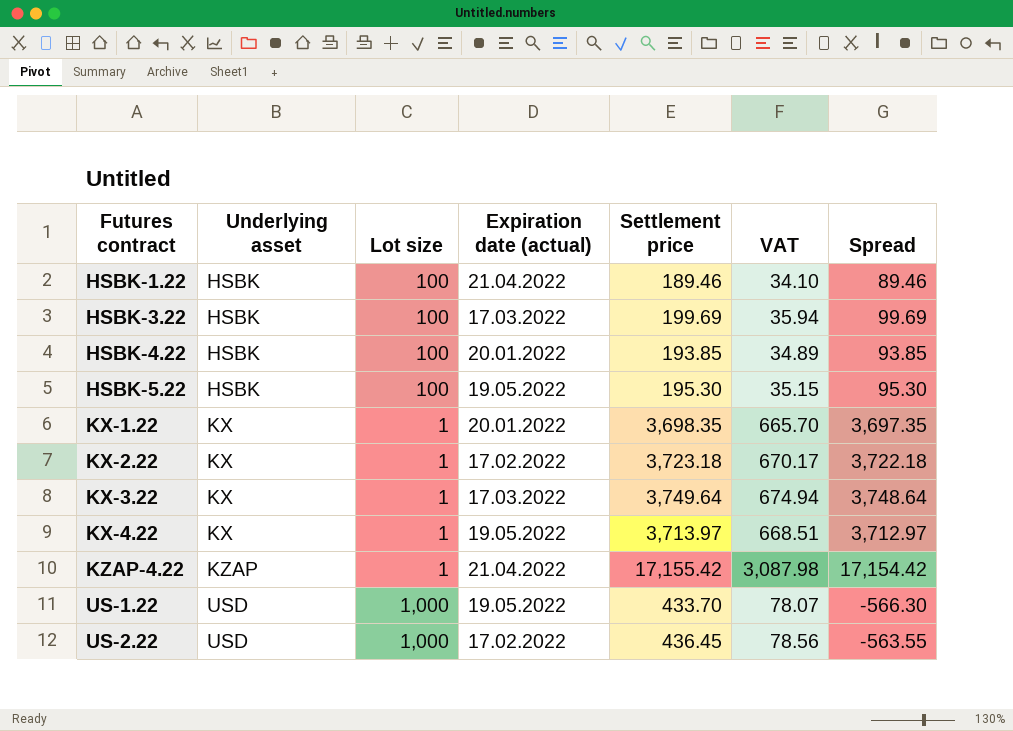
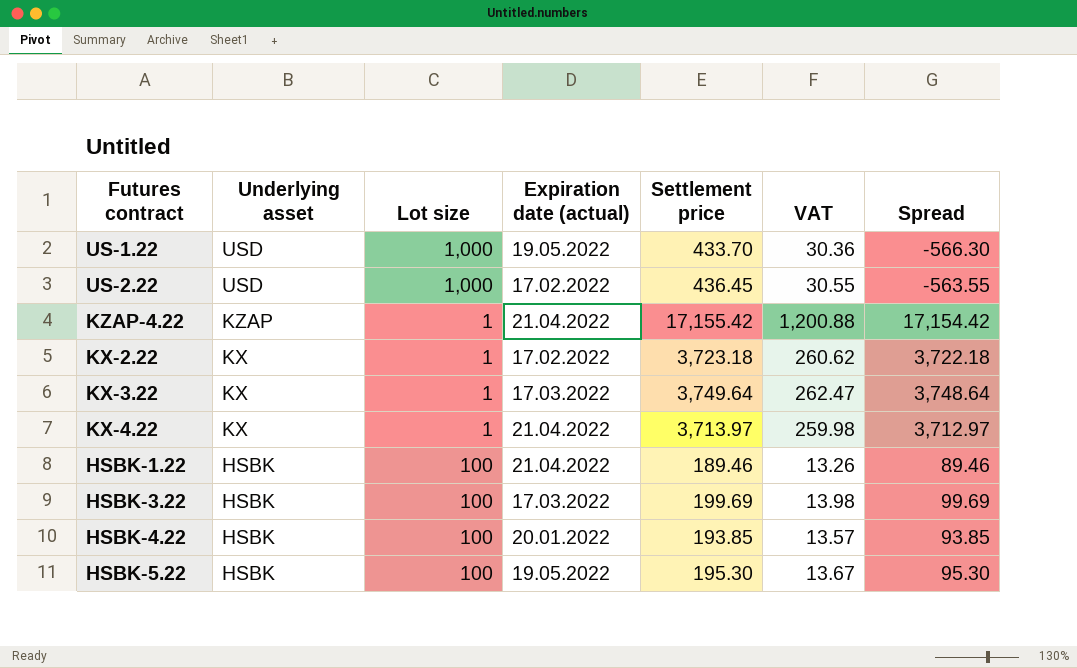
row order: Futures contract ascending -> Underlying asset descending
column VAT | formula: [Settlement price] * 0.18 -> [Settlement price] * 0.07
row KX-1.22: KX | 1 | 20.01.2022 | 3,698.35 | 665.70 | 3,697.35 -> none
KX-4.22 | Expiration date (actual): 19.05.2022 -> 21.04.2022

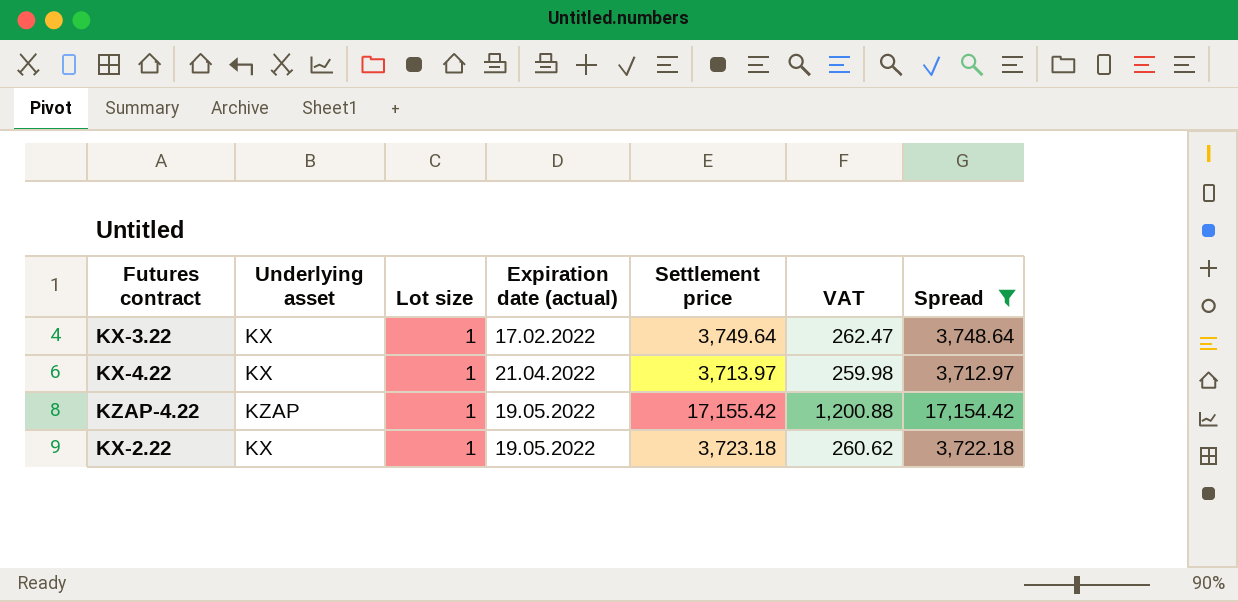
filter: none -> Spread >= 3,712.97
row order: Underlying asset descending -> Expiration date (actual) ascending
KX-3.22 | Expiration date (actual): 17.03.2022 -> 17.02.2022
KZAP-4.22 | Expiration date (actual): 21.04.2022 -> 19.05.2022
KX-2.22 | Expiration date (actual): 17.02.2022 -> 19.05.2022

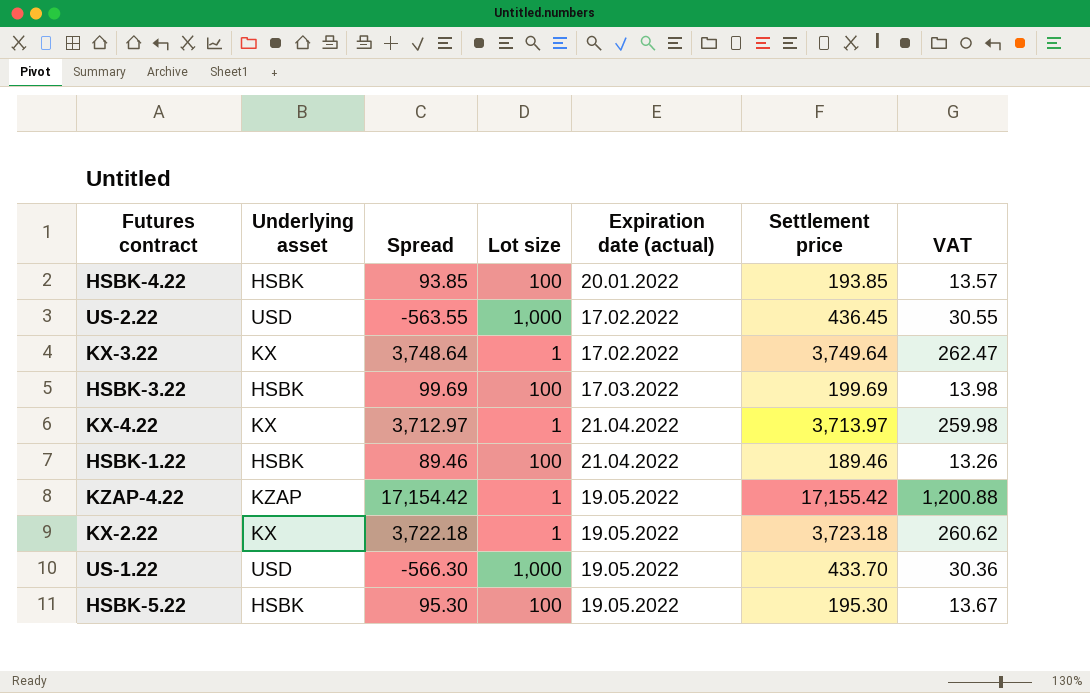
filter: Spread >= 3,712.97 -> none
column Spread | position: 7 -> 3

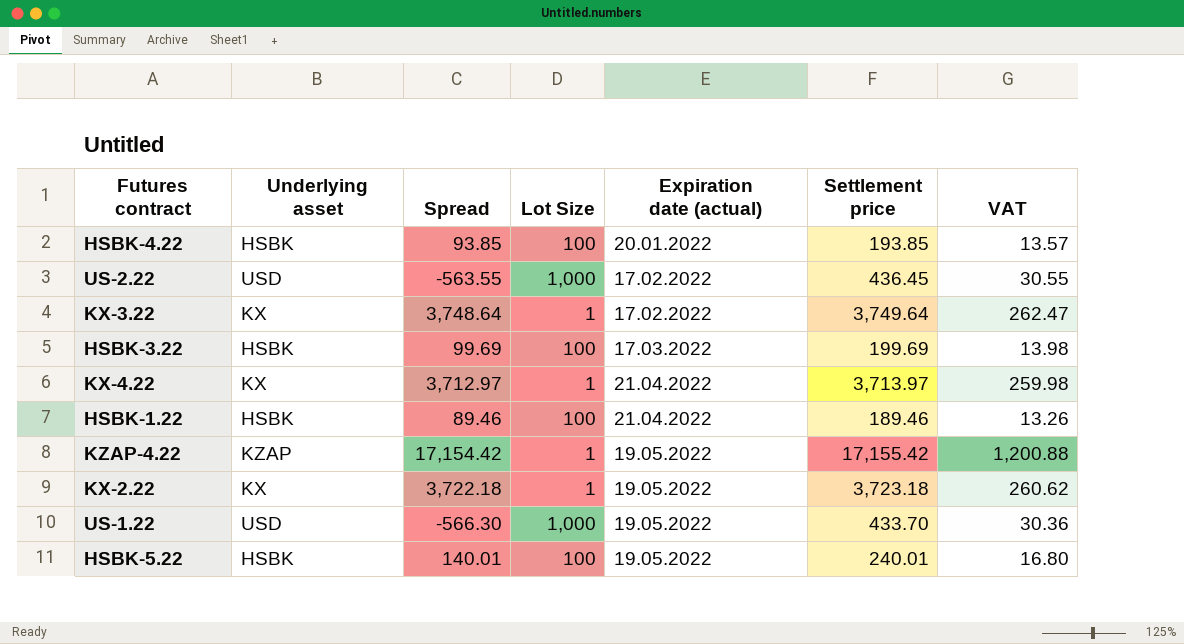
column name: Lot size -> Lot Size
HSBK-5.22 | Spread: 95.30 -> 140.01
HSBK-5.22 | Settlement price: 195.30 -> 240.01
HSBK-5.22 | VAT: 13.67 -> 16.80

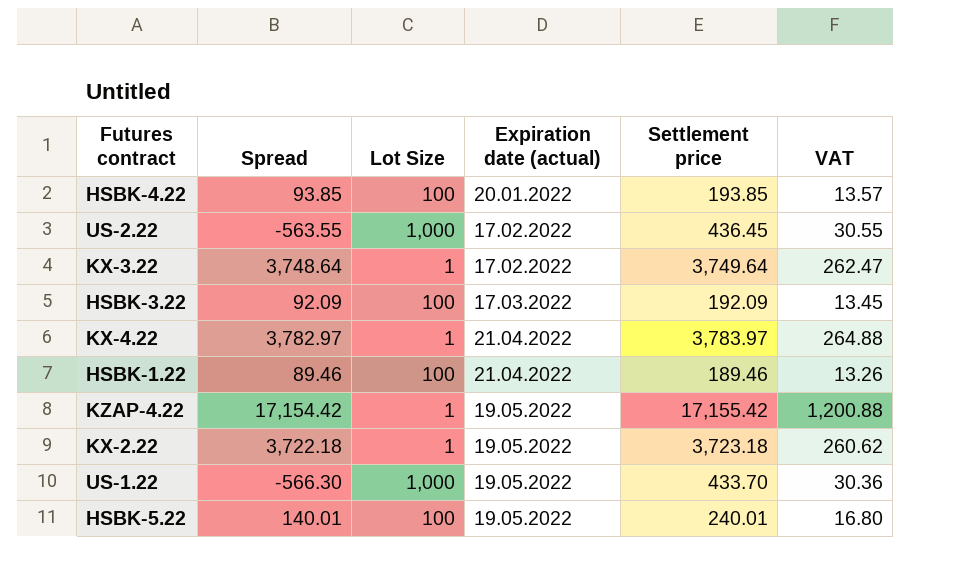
column Underlying asset | position: 2 -> none
HSBK-3.22 | Spread: 99.69 -> 92.09
HSBK-3.22 | Settlement price: 199.69 -> 192.09
HSBK-3.22 | VAT: 13.98 -> 13.45
KX-4.22 | Spread: 3,712.97 -> 3,782.97
KX-4.22 | Settlement price: 3,713.97 -> 3,783.97
KX-4.22 | VAT: 259.98 -> 264.88

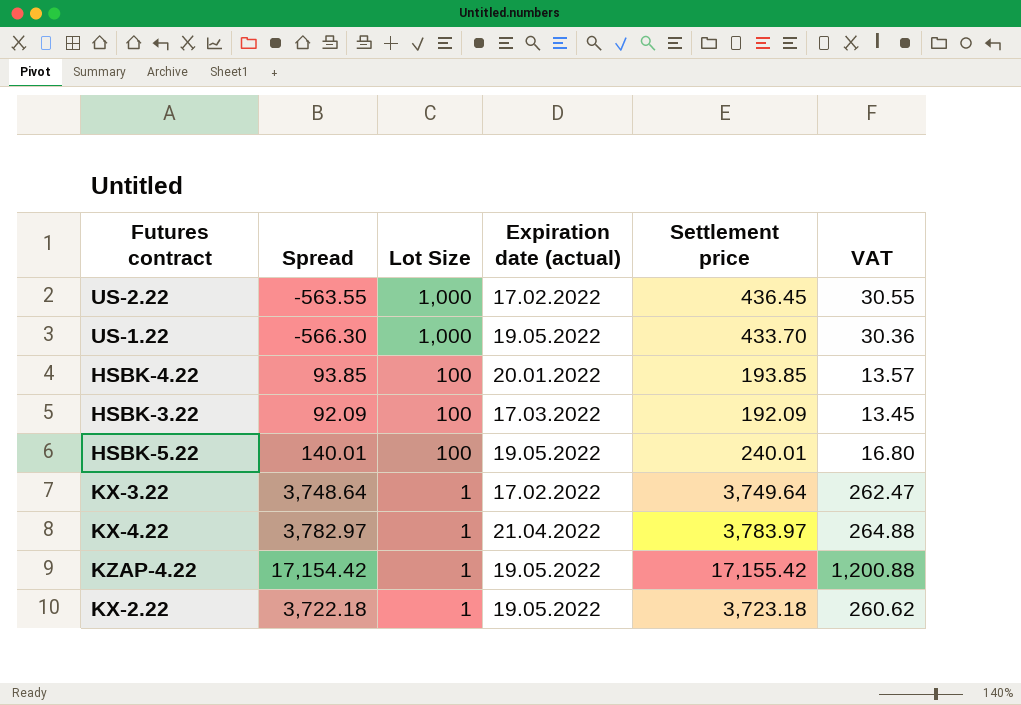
row order: Expiration date (actual) ascending -> Lot Size descending
row HSBK-1.22: 89.46 | 100 | 21.04.2022 | 189.46 | 13.26 -> none

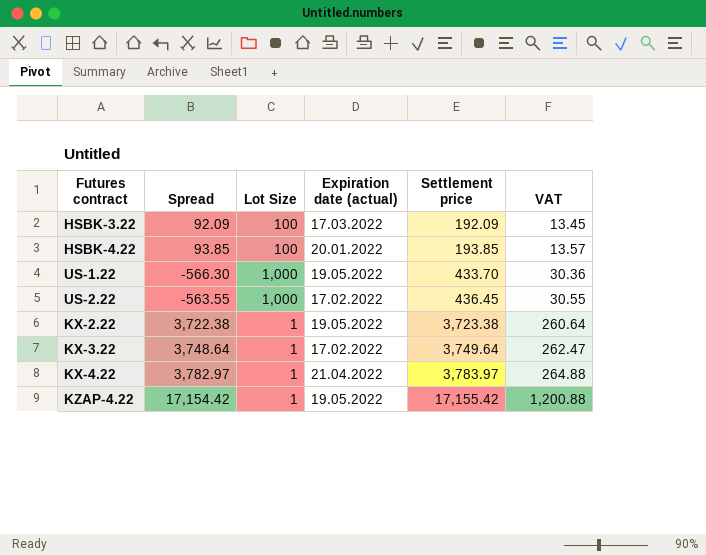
row order: Lot Size descending -> Settlement price ascending
row HSBK-5.22: 140.01 | 100 | 19.05.2022 | 240.01 | 16.80 -> none
KX-2.22 | Spread: 3,722.18 -> 3,722.38
KX-2.22 | Settlement price: 3,723.18 -> 3,723.38
KX-2.22 | VAT: 260.62 -> 260.64

